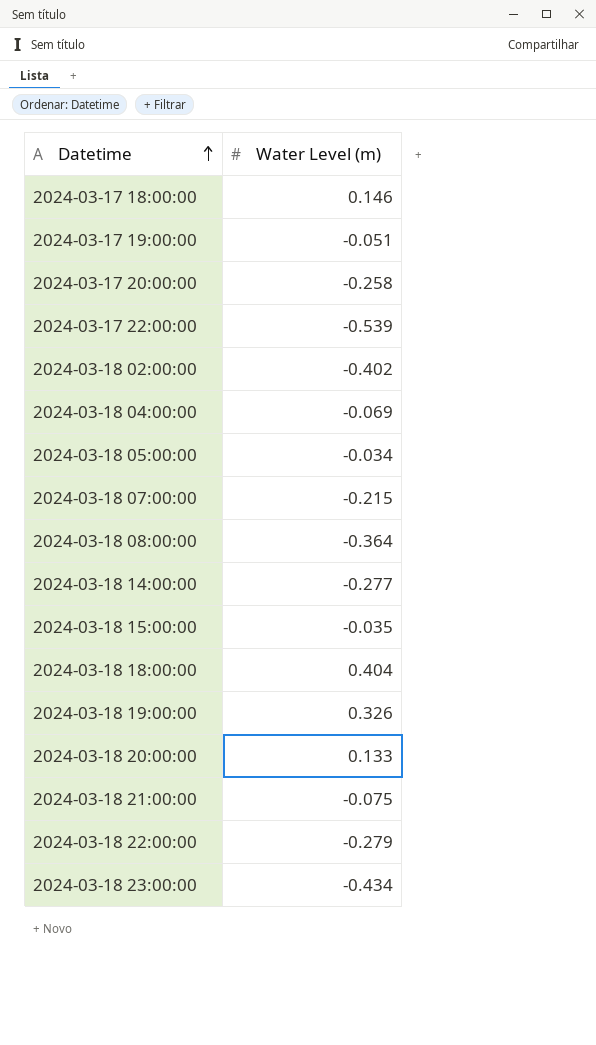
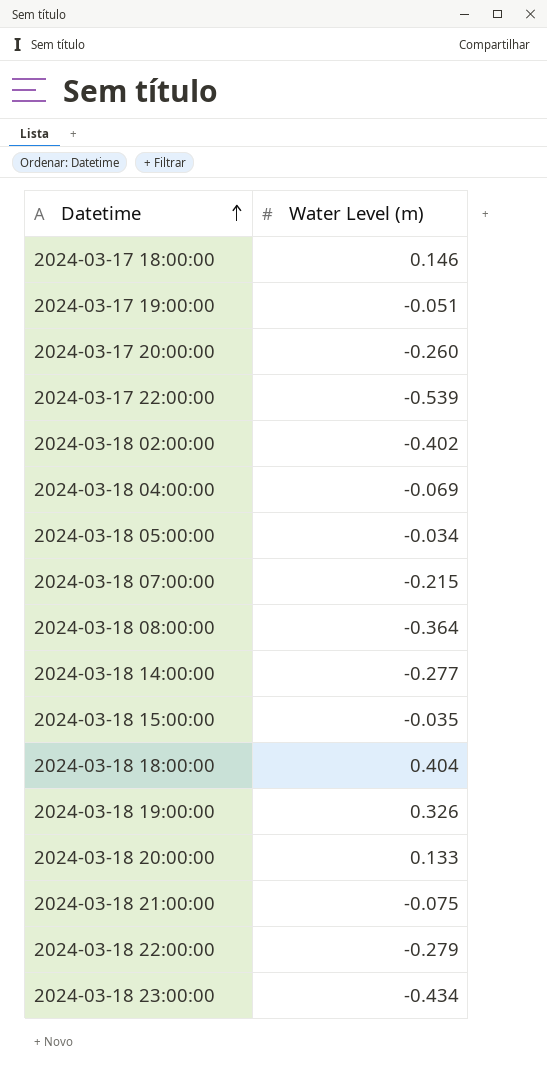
2024-03-17 20:00:00 | Water Level (m): -0.258 -> -0.260

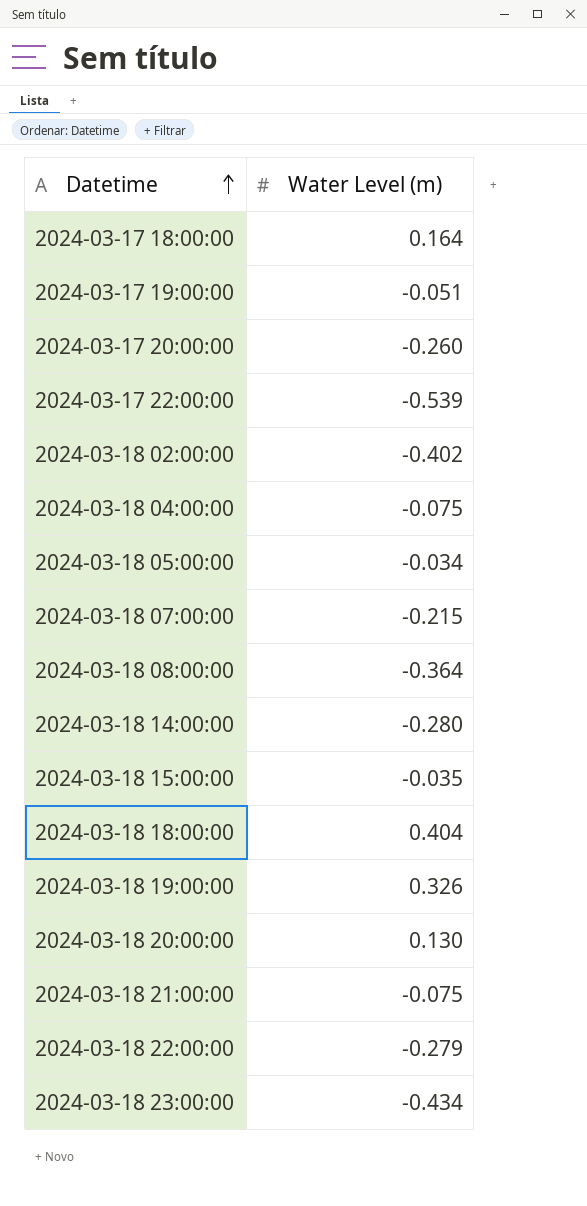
2024-03-17 18:00:00 | Water Level (m): 0.146 -> 0.164
2024-03-18 04:00:00 | Water Level (m): -0.069 -> -0.075
2024-03-18 14:00:00 | Water Level (m): -0.277 -> -0.280
2024-03-18 20:00:00 | Water Level (m): 0.133 -> 0.130

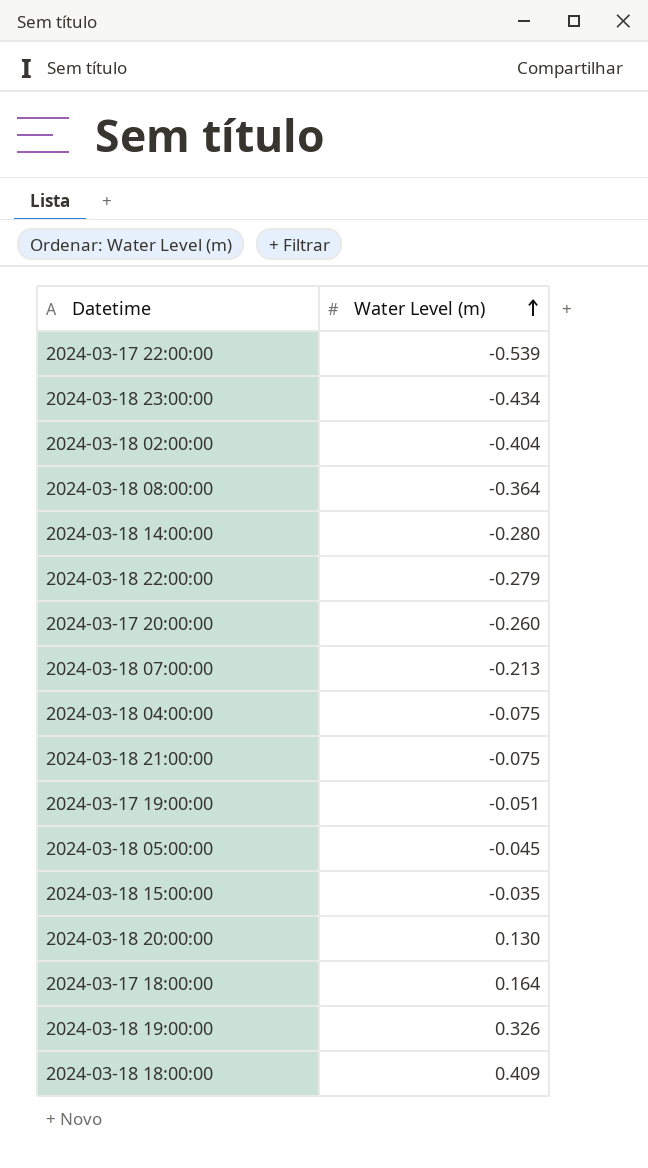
row order: Datetime ascending -> Water Level (m) ascending
2024-03-18 02:00:00 | Water Level (m): -0.402 -> -0.404
2024-03-18 07:00:00 | Water Level (m): -0.215 -> -0.213
2024-03-18 05:00:00 | Water Level (m): -0.034 -> -0.045
2024-03-18 18:00:00 | Water Level (m): 0.404 -> 0.409

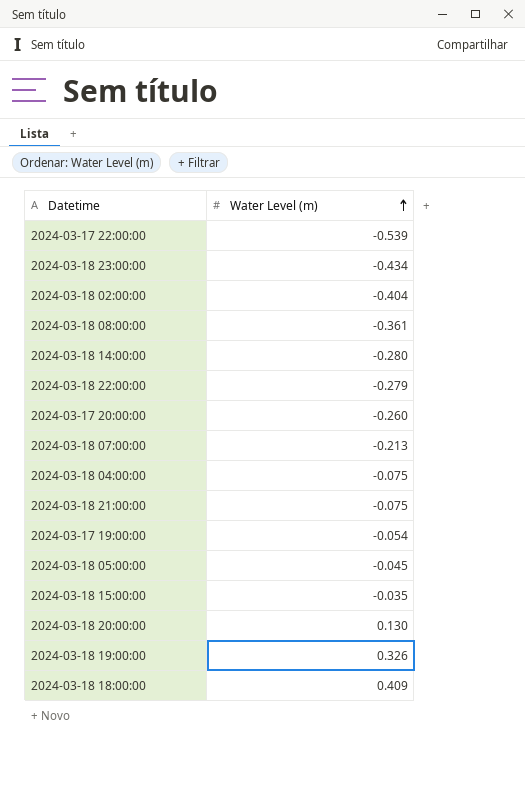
row 2024-03-17 18:00:00: 0.164 -> none
2024-03-18 08:00:00 | Water Level (m): -0.364 -> -0.361
2024-03-17 19:00:00 | Water Level (m): -0.051 -> -0.054

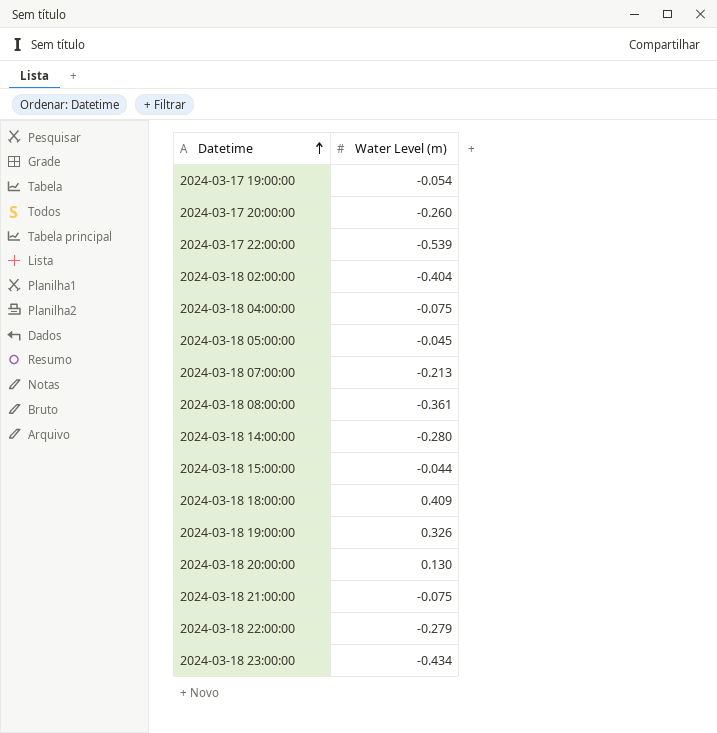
row order: Water Level (m) ascending -> Datetime ascending
2024-03-18 15:00:00 | Water Level (m): -0.035 -> -0.044

